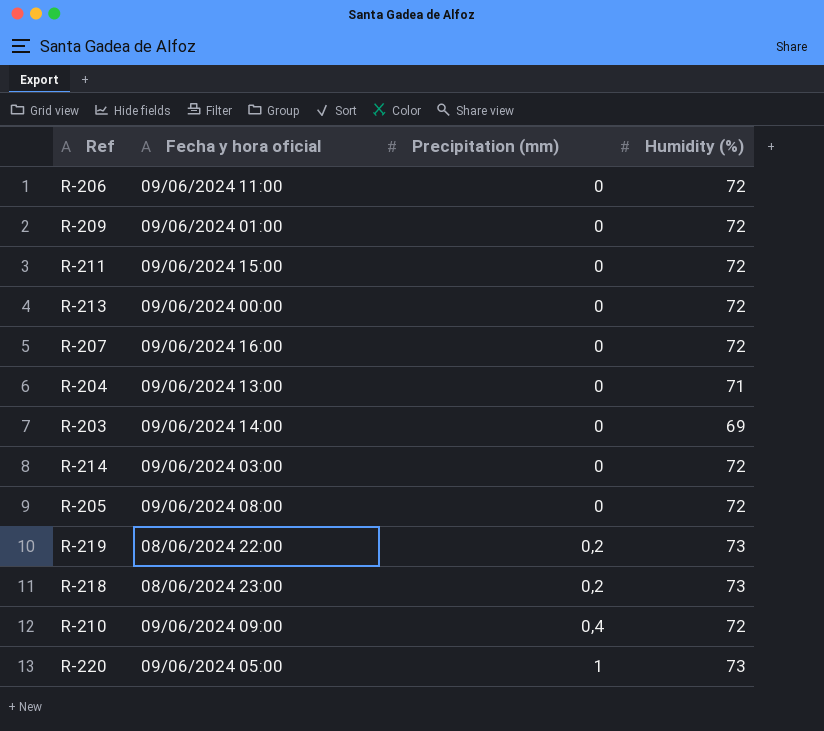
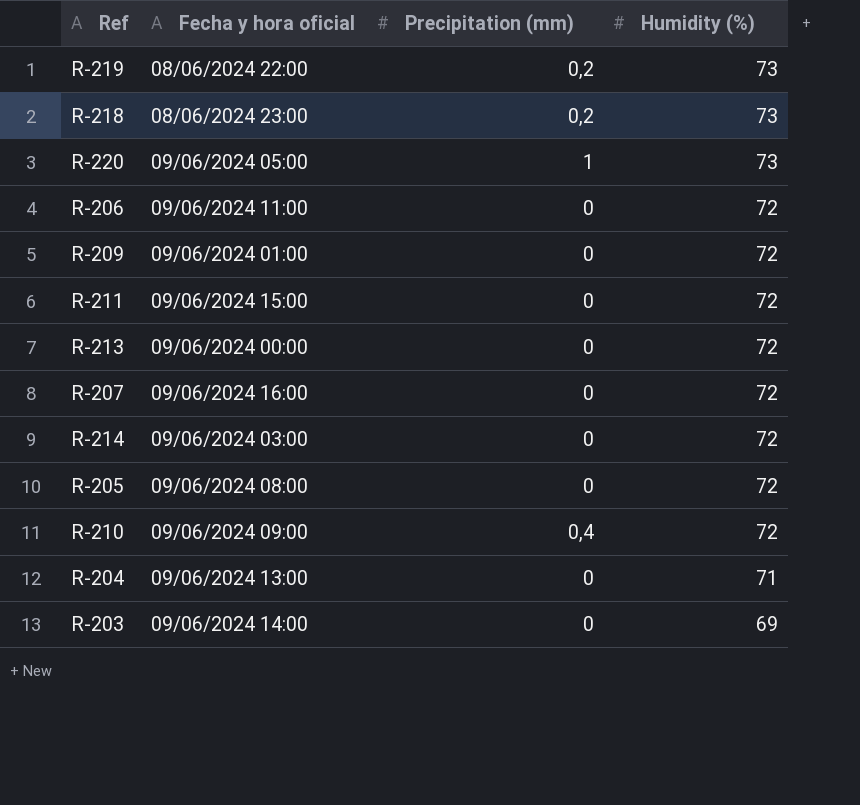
row order: Precipitation (mm) ascending -> Humidity (%) descending

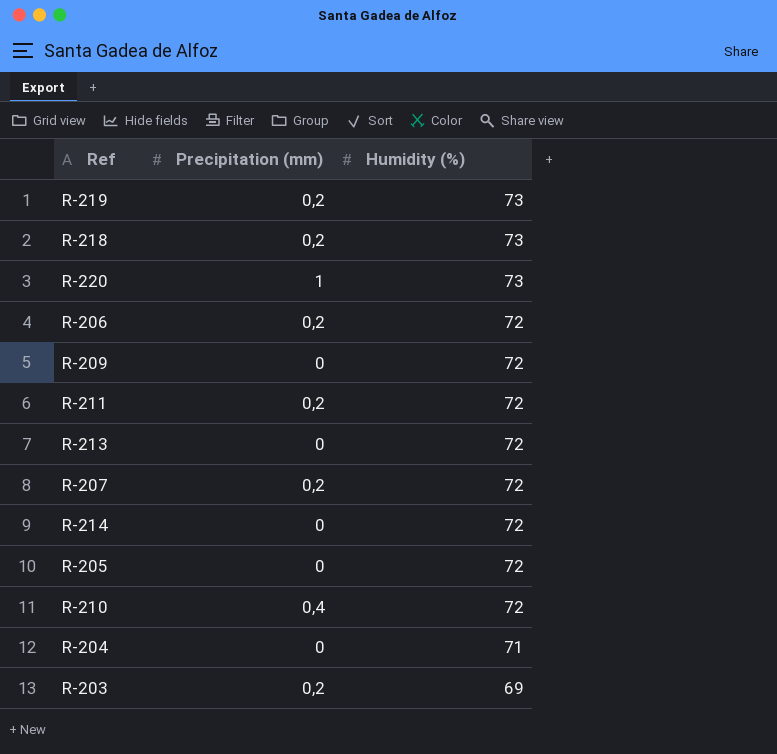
column Fecha y hora oficial | position: 2 -> none
R-206 | Precipitation (mm): 0 -> 0,2
R-211 | Precipitation (mm): 0 -> 0,2
R-207 | Precipitation (mm): 0 -> 0,2
R-203 | Precipitation (mm): 0 -> 0,2

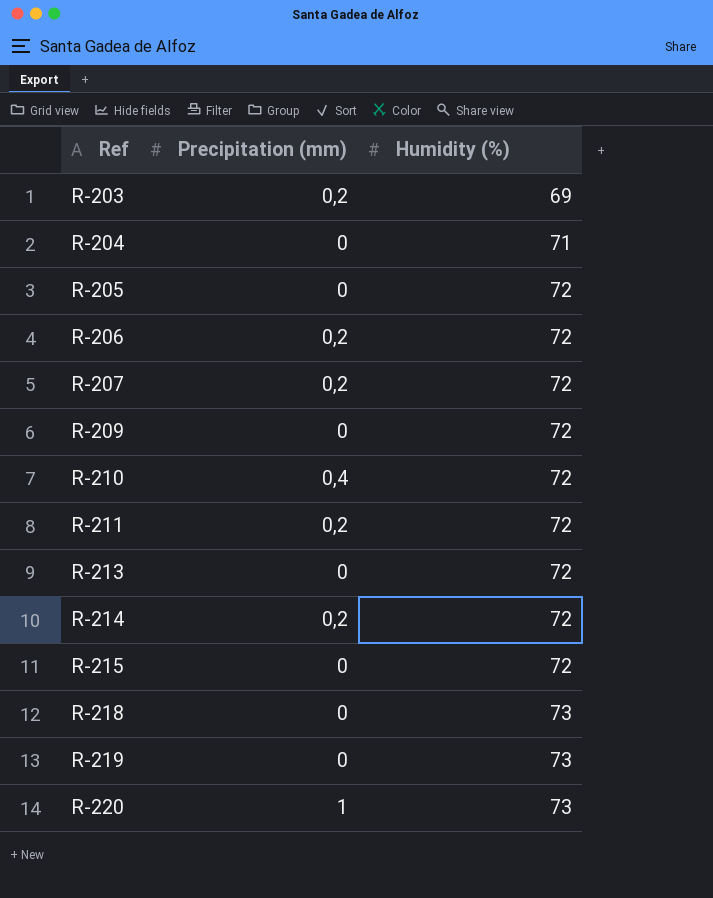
row order: Humidity (%) descending -> Ref ascending
R-214 | Precipitation (mm): 0 -> 0,2
row R-215: none -> 0 | 72
R-218 | Precipitation (mm): 0,2 -> 0
R-219 | Precipitation (mm): 0,2 -> 0

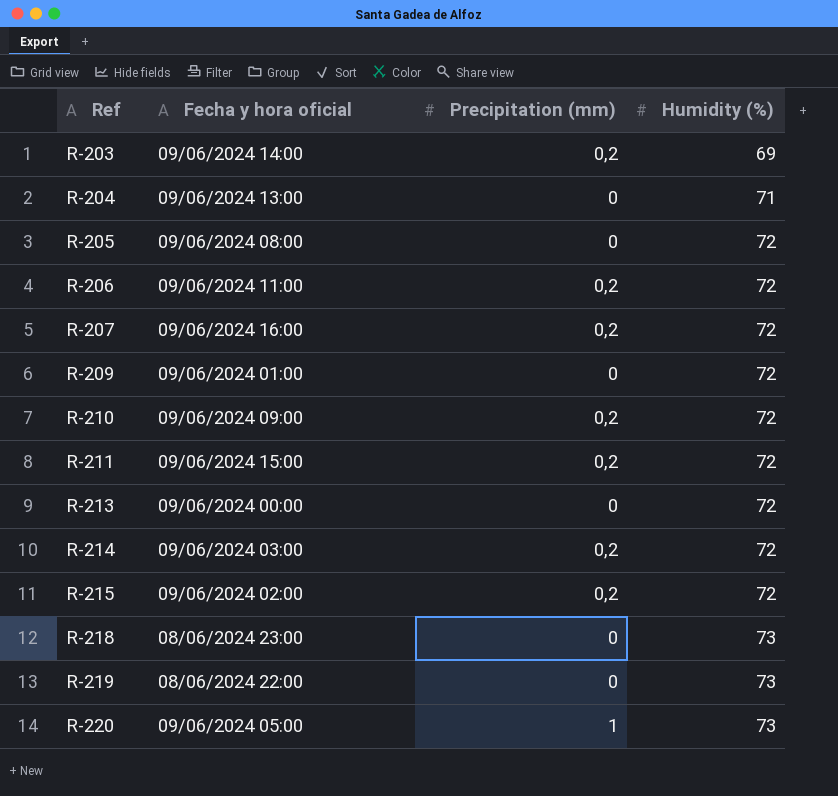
column Fecha y hora oficial | position: none -> 2
R-210 | Precipitation (mm): 0,4 -> 0,2
R-215 | Precipitation (mm): 0 -> 0,2

